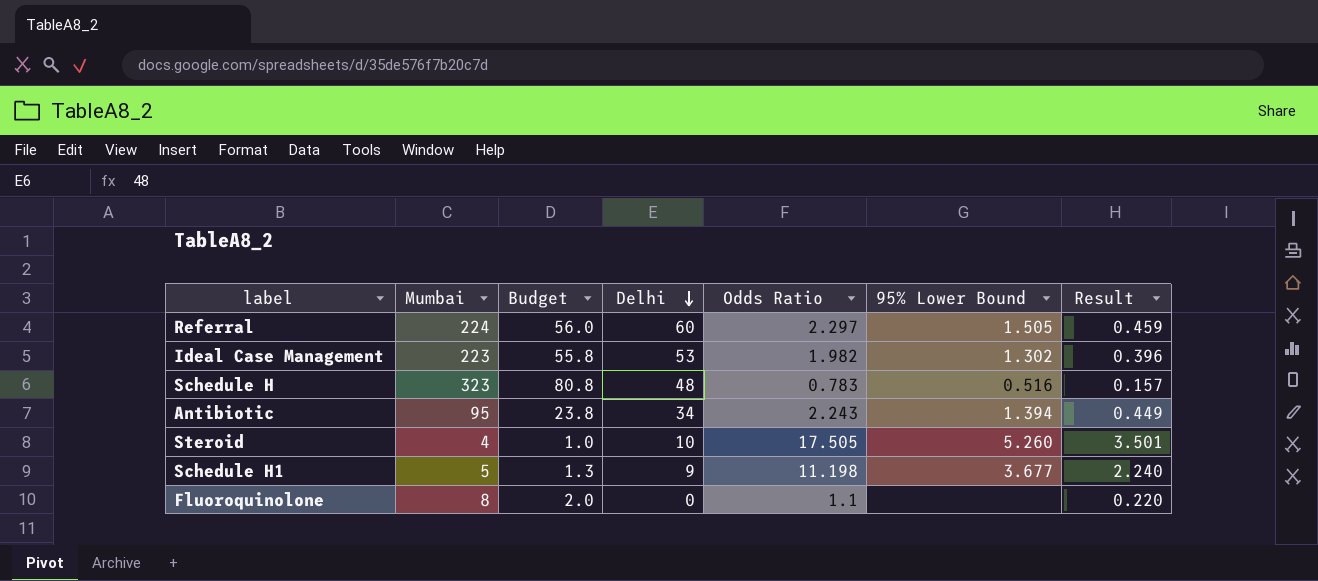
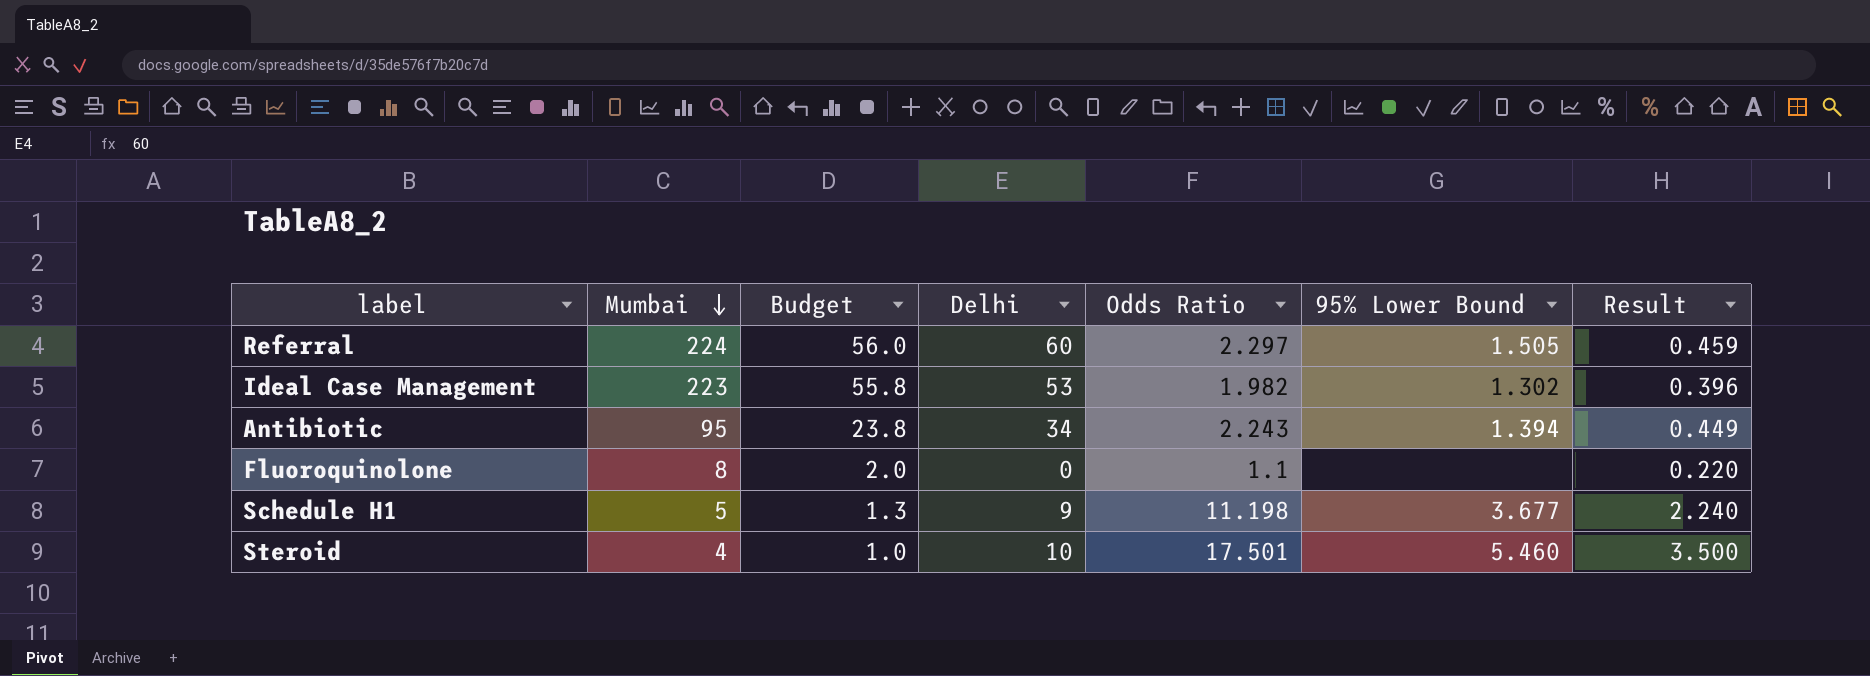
row order: Delhi descending -> Mumbai descending
row Schedule H: 323 | 80.8 | 48 | 0.783 | 0.516 | 0.157 -> none
Steroid | Odds Ratio: 17.505 -> 17.501
Steroid | 95% Lower Bound: 5.260 -> 5.460
Steroid | Result: 3.501 -> 3.500

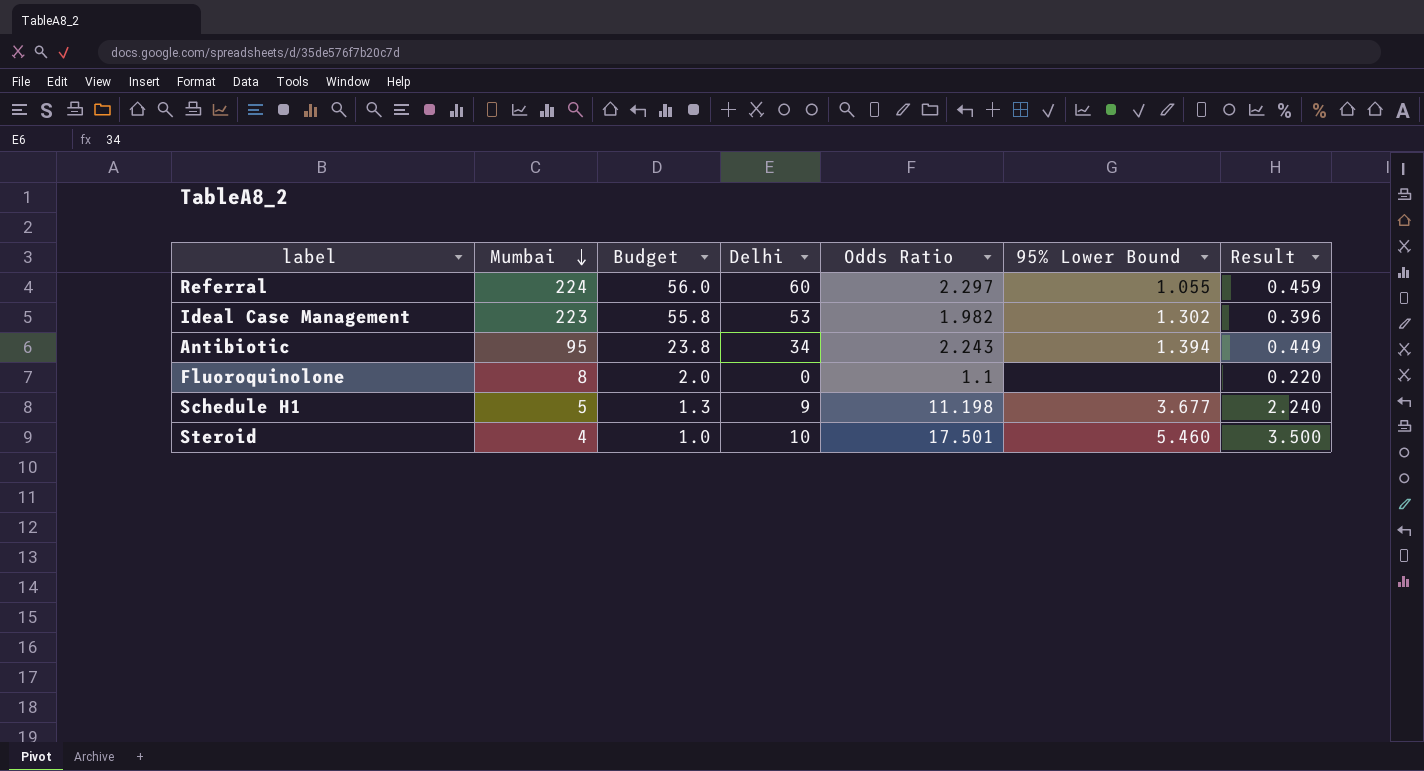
Referral | 95% Lower Bound: 1.505 -> 1.055

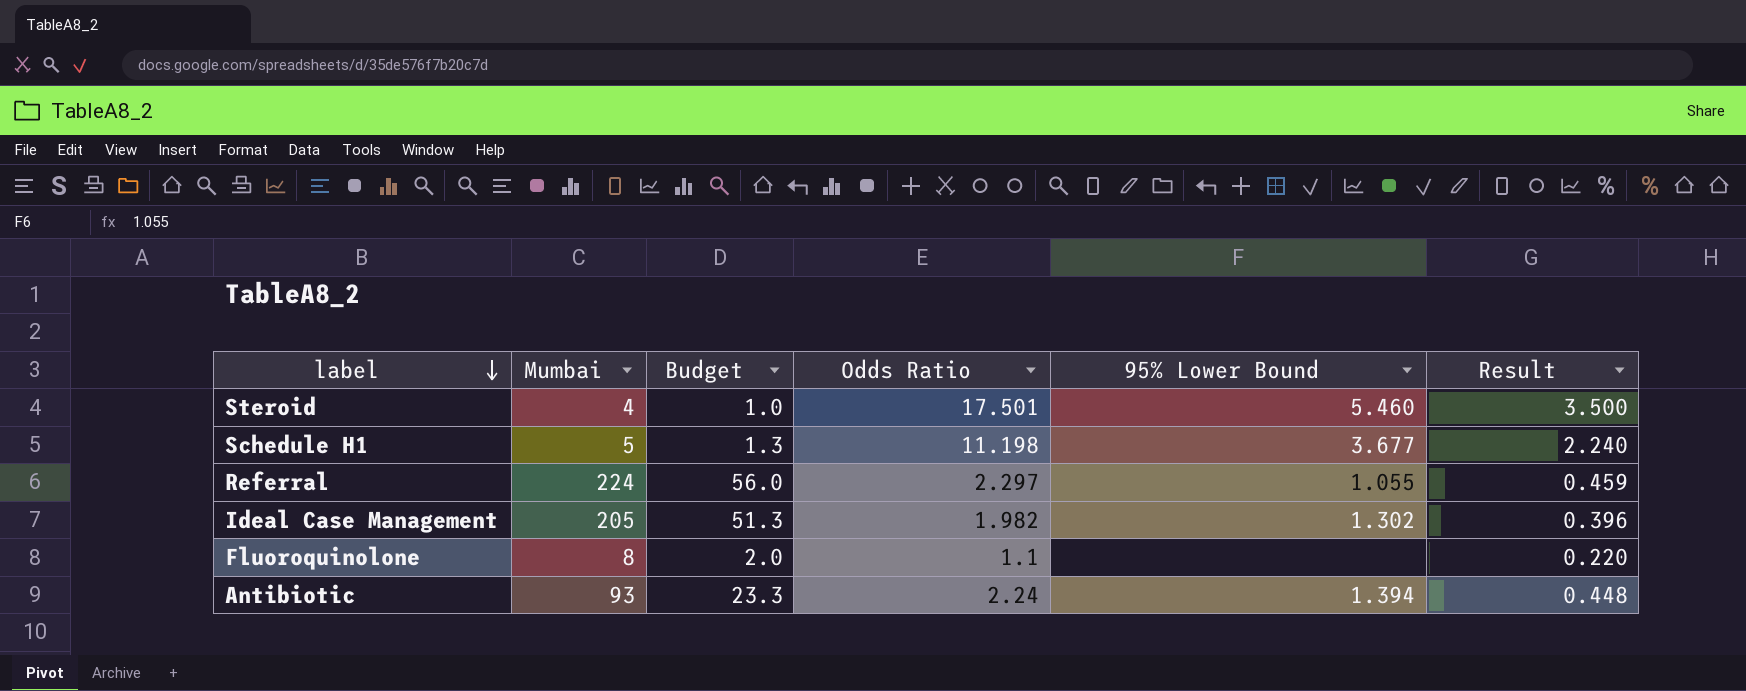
row order: Mumbai descending -> label descending
column Delhi | position: 4 -> none
Ideal Case Management | Mumbai: 223 -> 205
Ideal Case Management | Budget: 55.8 -> 51.3
Antibiotic | Mumbai: 95 -> 93
Antibiotic | Budget: 23.8 -> 23.3
Antibiotic | Odds Ratio: 2.243 -> 2.24
Antibiotic | Result: 0.449 -> 0.448

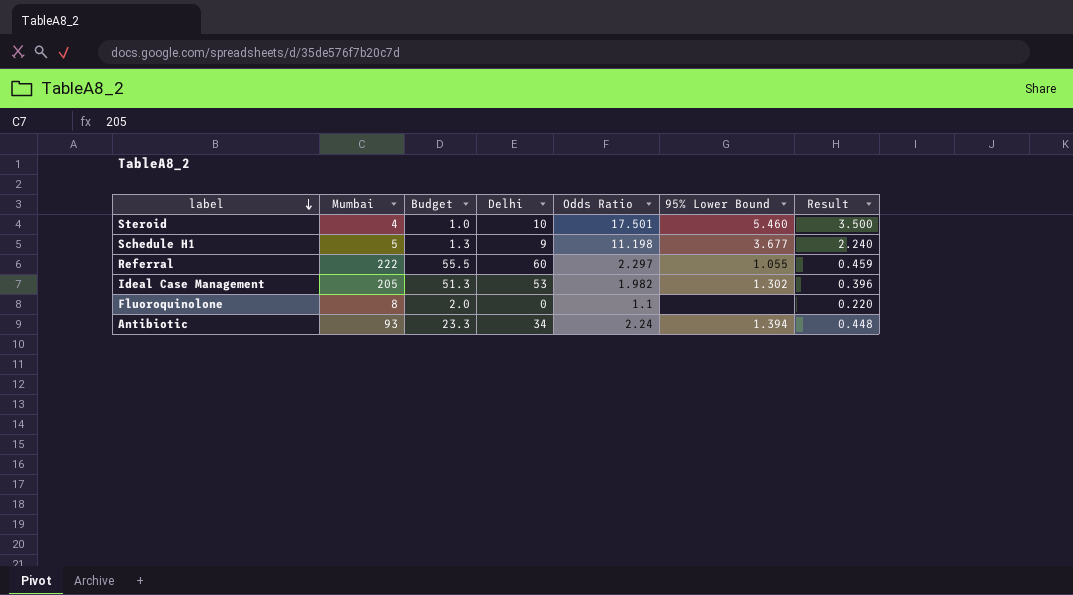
column Delhi | position: none -> 4
Referral | Mumbai: 224 -> 222
Referral | Budget: 56.0 -> 55.5

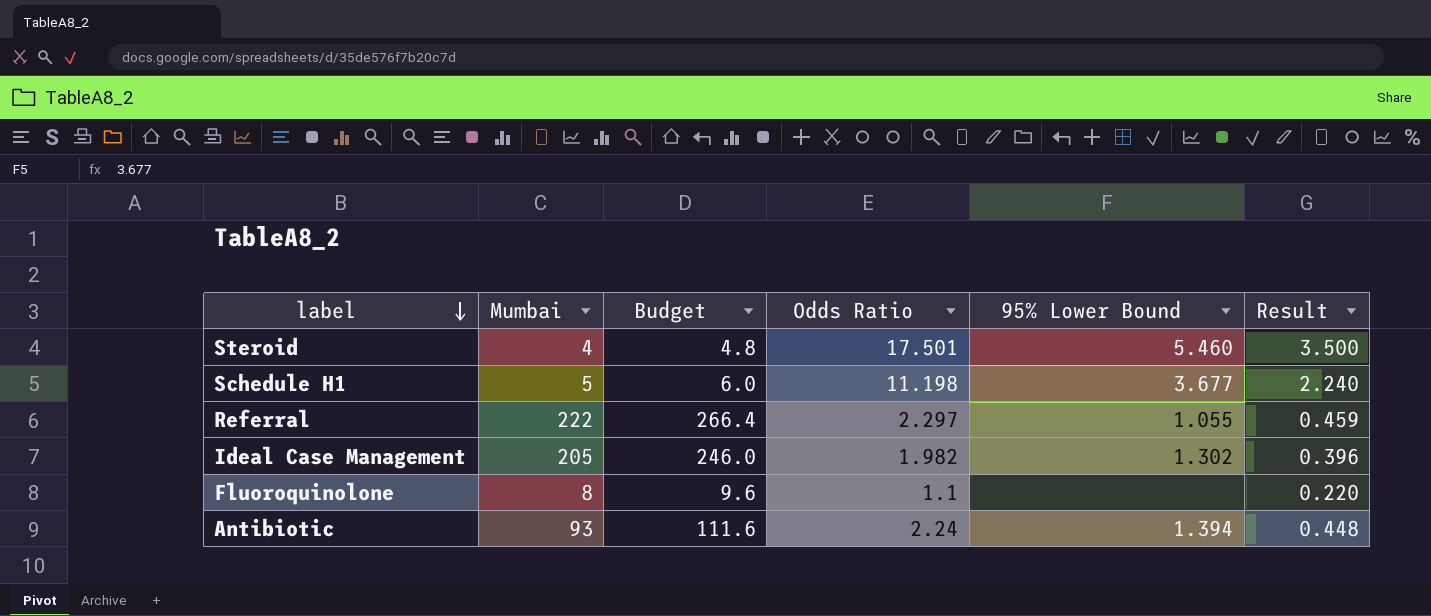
column Delhi | position: 4 -> none
column Budget | formula: [Mumbai] * 0.25 -> [Mumbai] * 1.2

